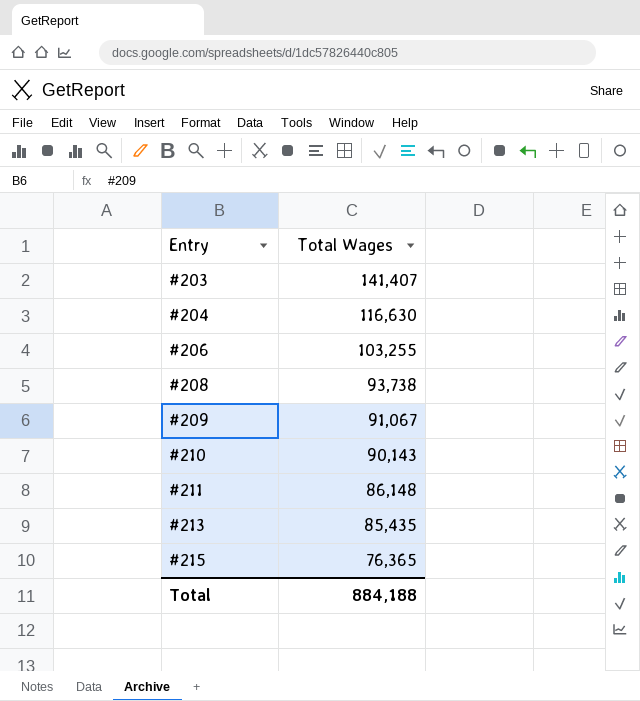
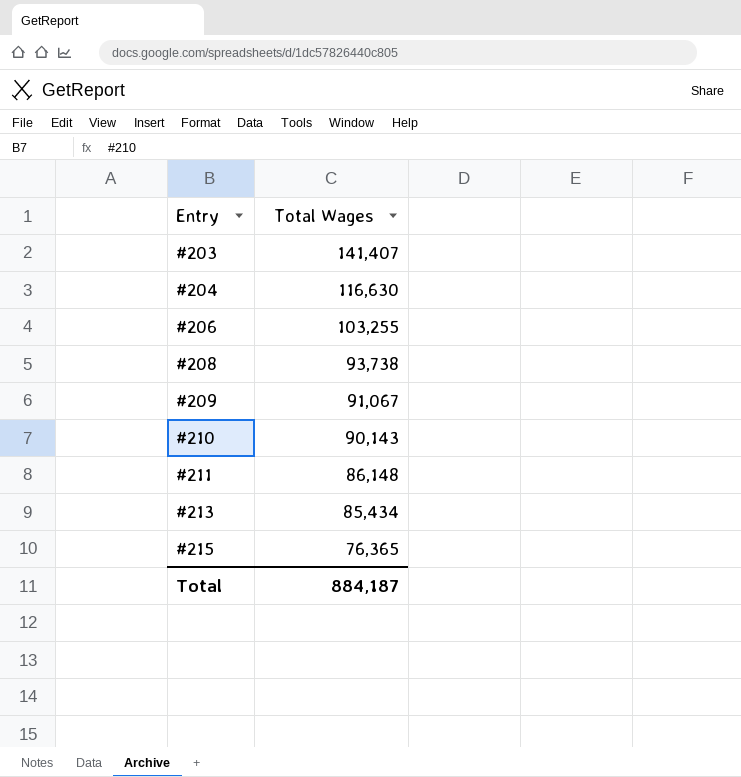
#213 | Total Wages: 85,435 -> 85,434
Total | Total Wages: 884,188 -> 884,187

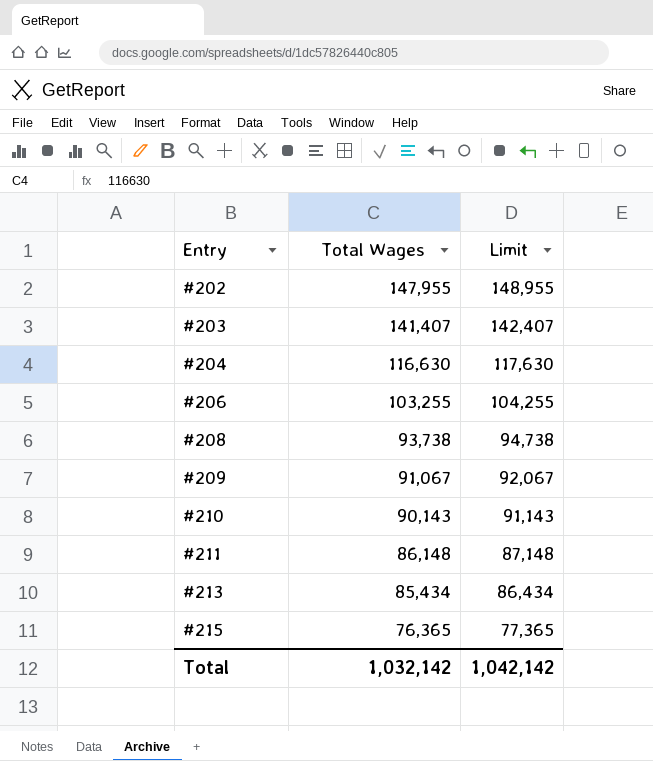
column Limit | formula: none -> [Total Wages] + 1000
row #202: none -> 147,955 | 148,955
Total | Total Wages: 884,187 -> 1,032,142

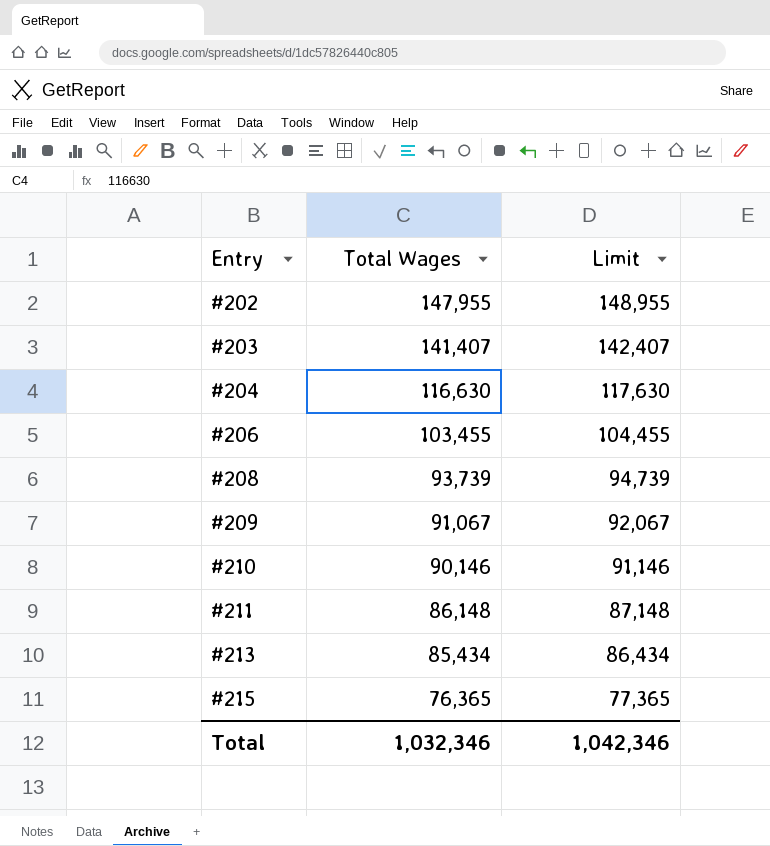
#206 | Total Wages: 103,255 -> 103,455
#206 | Limit: 104,255 -> 104,455
#208 | Total Wages: 93,738 -> 93,739
#208 | Limit: 94,738 -> 94,739
#210 | Total Wages: 90,143 -> 90,146
#210 | Limit: 91,143 -> 91,146
Total | Total Wages: 1,032,142 -> 1,032,346
Total | Limit: 1,042,142 -> 1,042,346

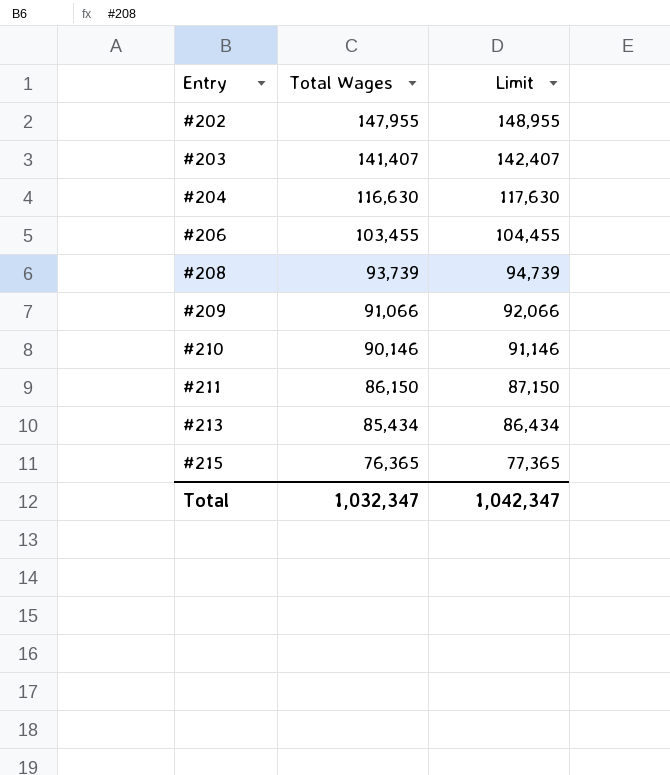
#209 | Total Wages: 91,067 -> 91,066
#209 | Limit: 92,067 -> 92,066
#211 | Total Wages: 86,148 -> 86,150
#211 | Limit: 87,148 -> 87,150
Total | Total Wages: 1,032,346 -> 1,032,347
Total | Limit: 1,042,346 -> 1,042,347

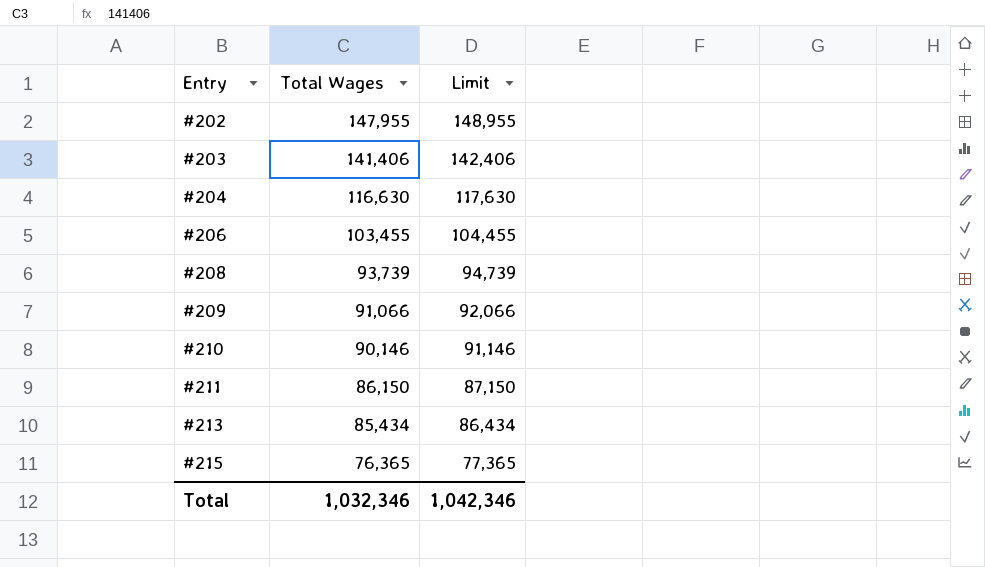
#203 | Total Wages: 141,407 -> 141,406
#203 | Limit: 142,407 -> 142,406
Total | Total Wages: 1,032,347 -> 1,032,346
Total | Limit: 1,042,347 -> 1,042,346

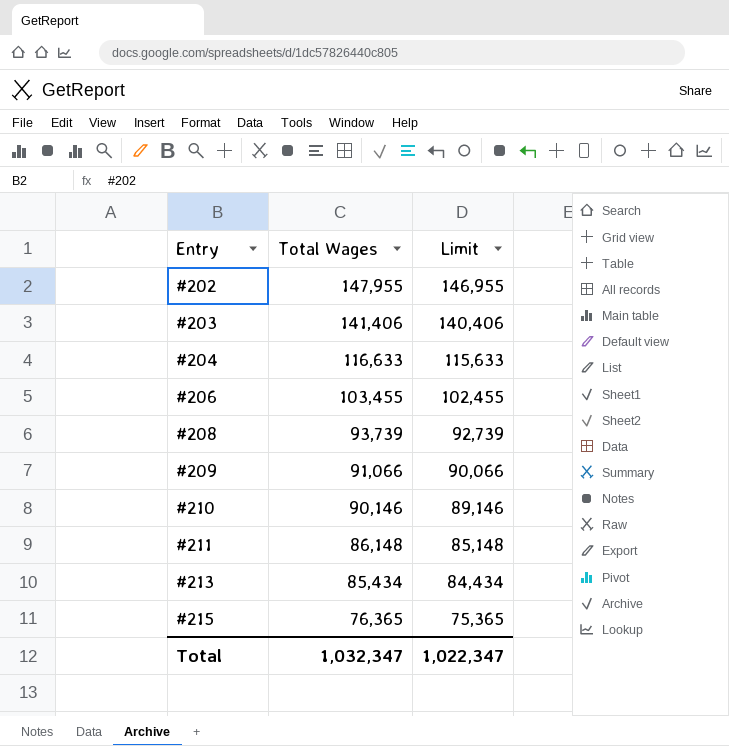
column Limit | formula: [Total Wages] + 1000 -> [Total Wages] - 1000
#204 | Total Wages: 116,630 -> 116,633
#211 | Total Wages: 86,150 -> 86,148
Total | Total Wages: 1,032,346 -> 1,032,347
Total | Limit: 1,042,346 -> 1,022,347

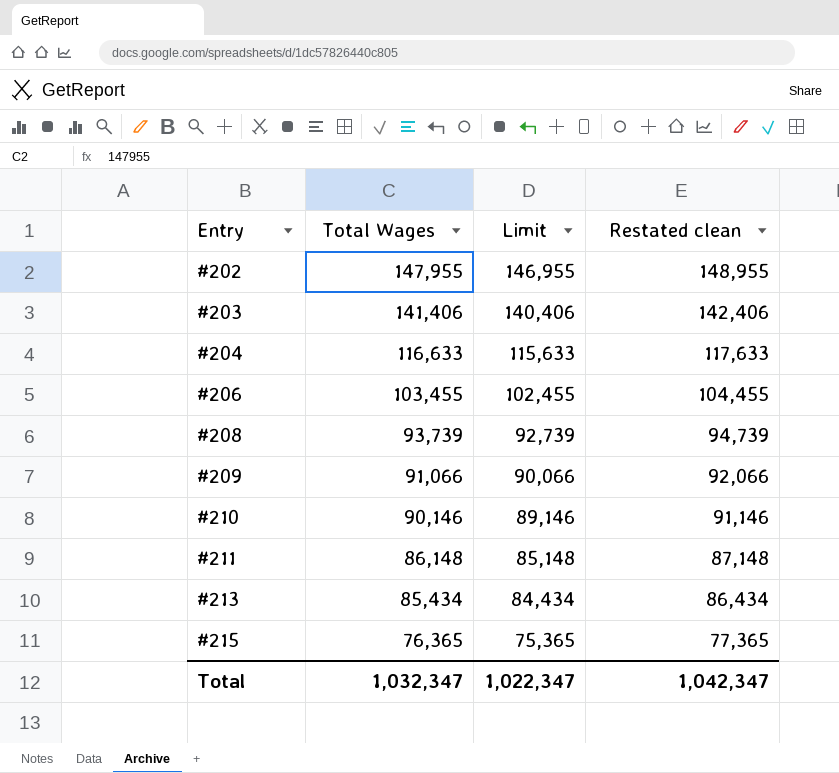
column Restated clean | formula: none -> [Total Wages] + 1000

